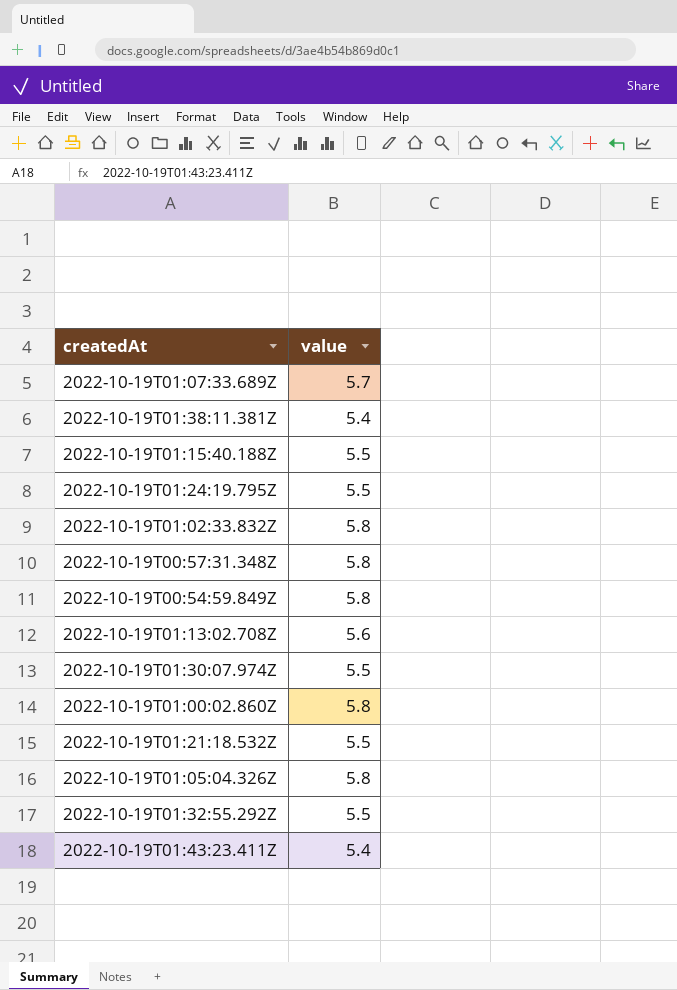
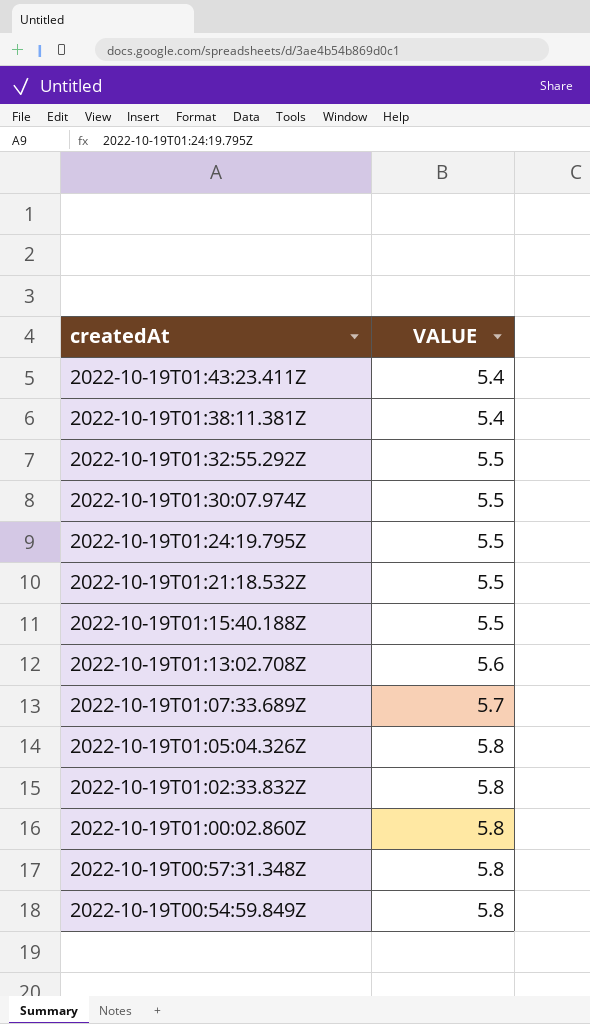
row order: none -> createdAt descending
column name: value -> VALUE

